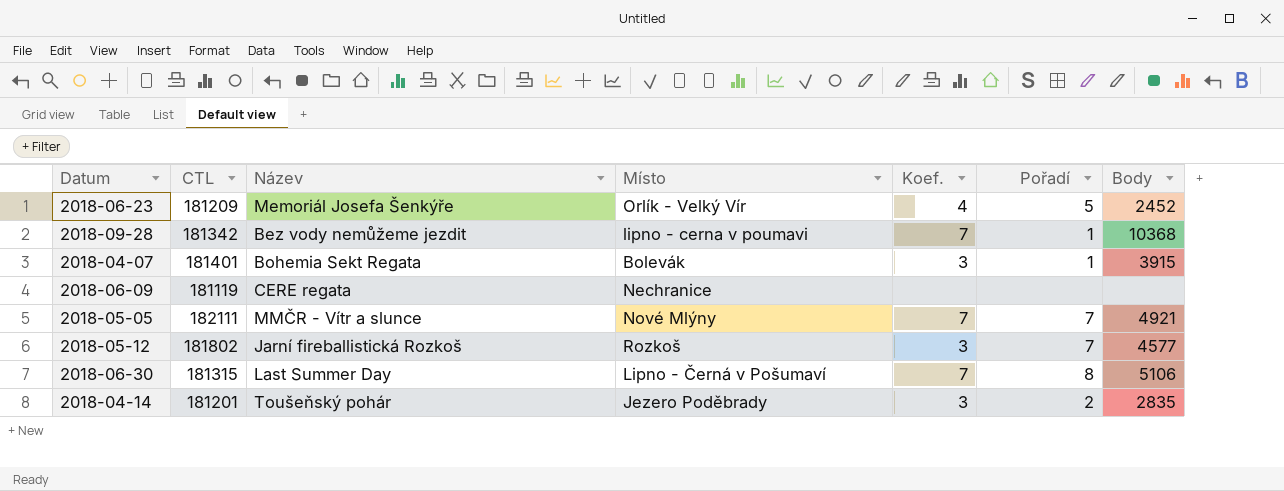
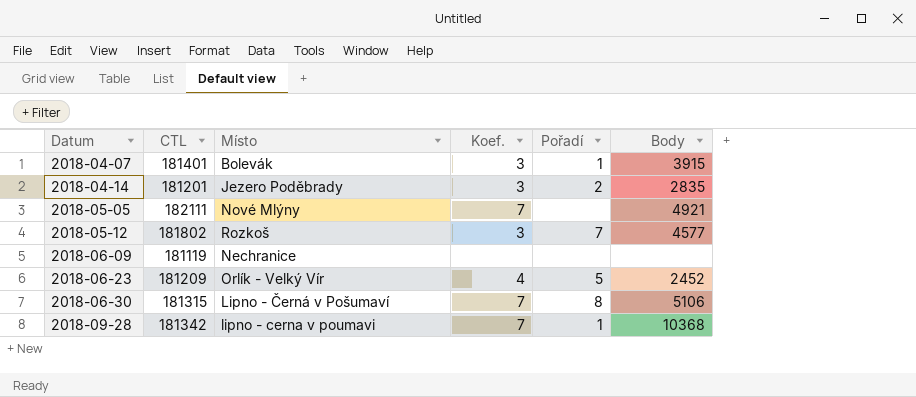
row order: none -> Datum ascending
column Název | position: 3 -> none
2018-05-05 | Pořadí: 7 -> none

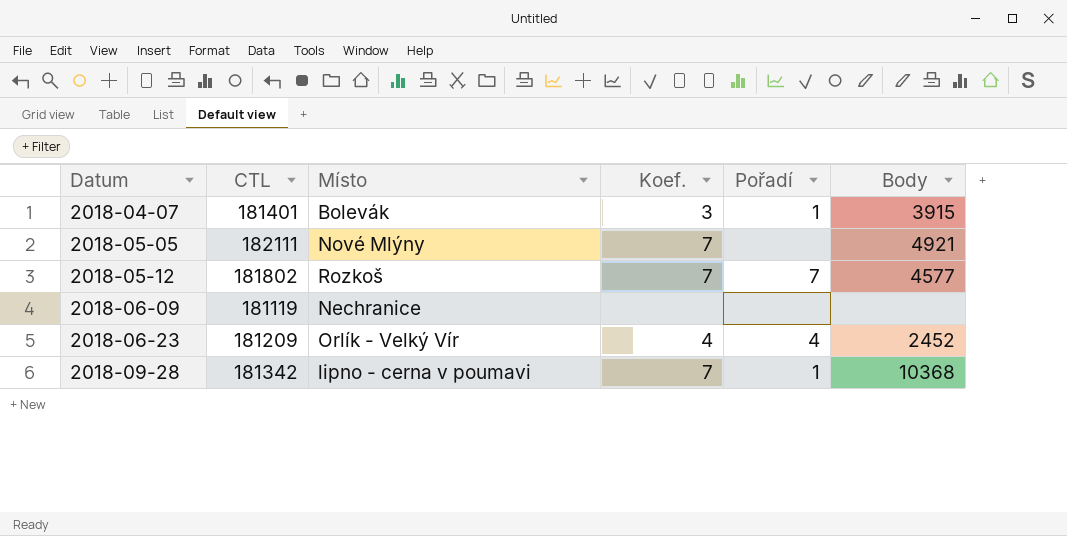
row 2018-04-14: 181201 | Jezero Poděbrady | 3 | 2 | 2835 -> none
row 2018-06-30: 181315 | Lipno - Černá v Pošumaví | 7 | 8 | 5106 -> none
2018-05-12 | Koef.: 3 -> 7
2018-06-23 | Pořadí: 5 -> 4

